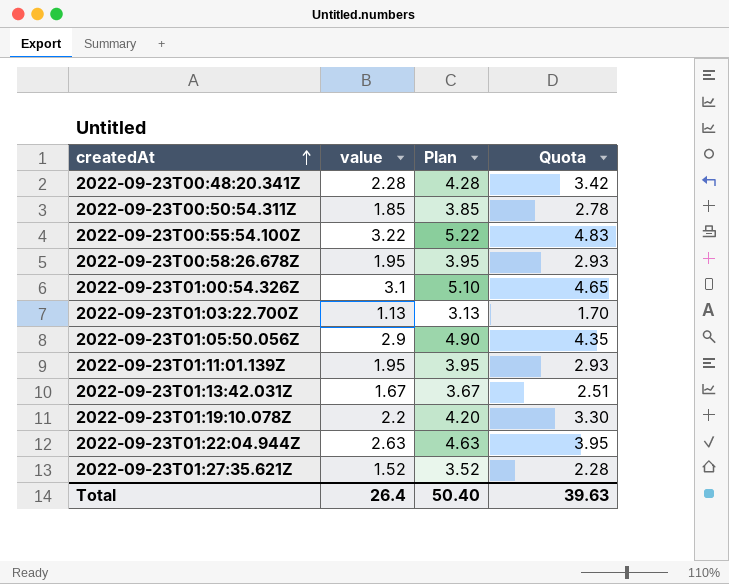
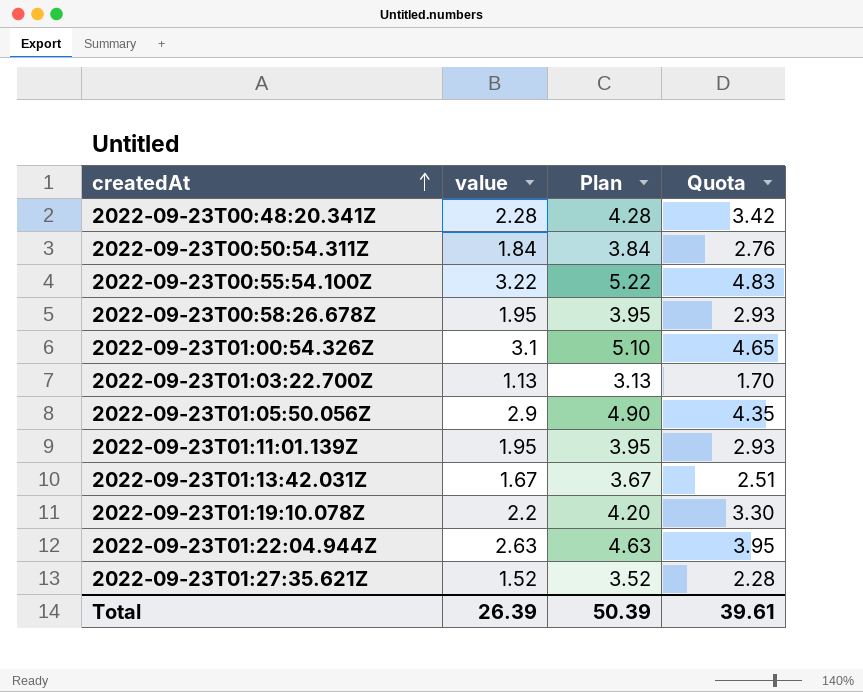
2022-09-23T00:50:54.311Z | value: 1.85 -> 1.84
2022-09-23T00:50:54.311Z | Plan: 3.85 -> 3.84
2022-09-23T00:50:54.311Z | Quota: 2.78 -> 2.76
Total | value: 26.4 -> 26.39
Total | Plan: 50.40 -> 50.39
Total | Quota: 39.63 -> 39.61

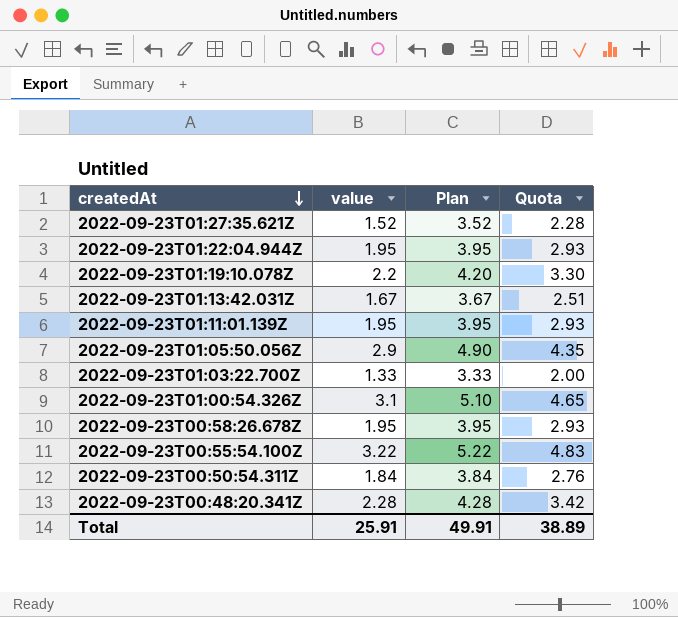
row order: createdAt ascending -> createdAt descending
2022-09-23T01:22:04.944Z | value: 2.63 -> 1.95
2022-09-23T01:22:04.944Z | Plan: 4.63 -> 3.95
2022-09-23T01:22:04.944Z | Quota: 3.95 -> 2.93
2022-09-23T01:03:22.700Z | value: 1.13 -> 1.33
2022-09-23T01:03:22.700Z | Plan: 3.13 -> 3.33
2022-09-23T01:03:22.700Z | Quota: 1.70 -> 2.00
Total | value: 26.39 -> 25.91
Total | Plan: 50.39 -> 49.91
Total | Quota: 39.61 -> 38.89

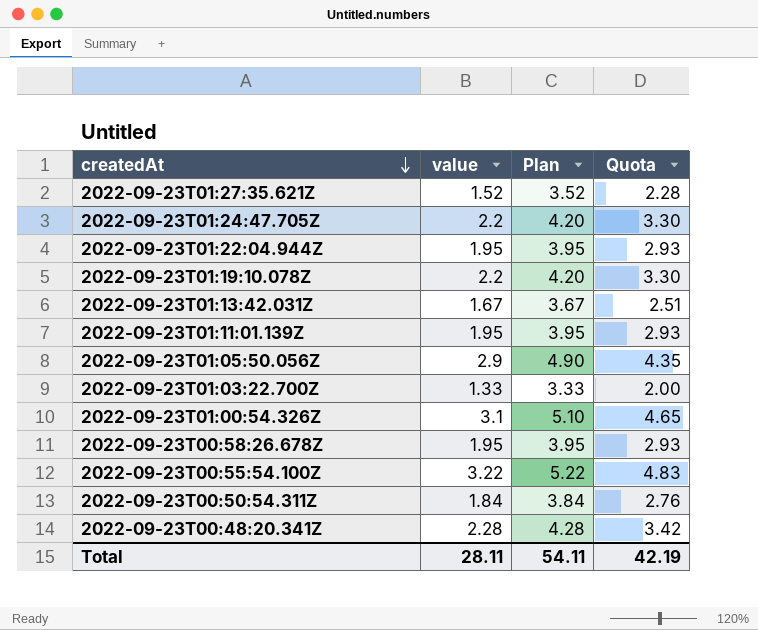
row 2022-09-23T01:24:47.705Z: none -> 2.2 | 4.20 | 3.30
Total | value: 25.91 -> 28.11
Total | Plan: 49.91 -> 54.11
Total | Quota: 38.89 -> 42.19

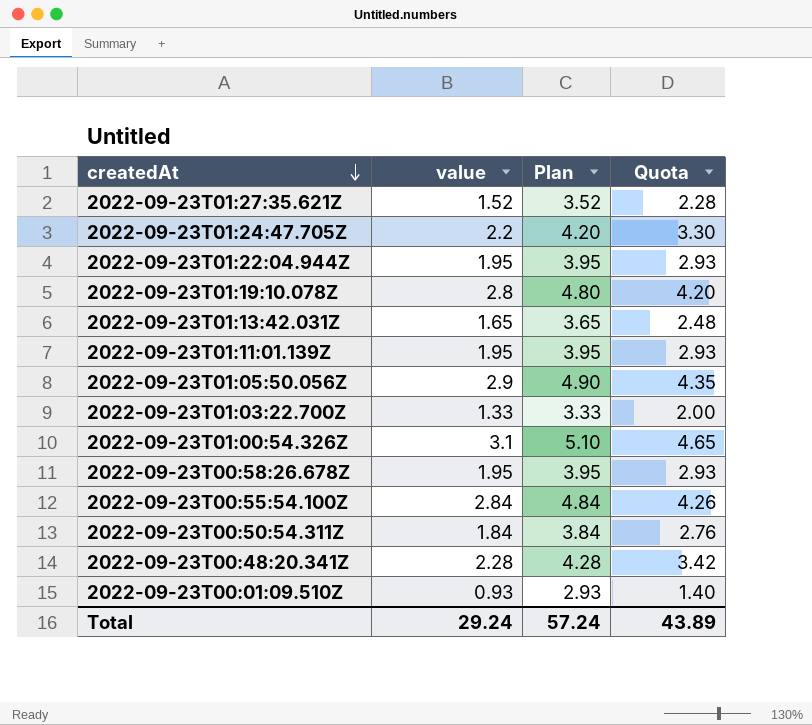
2022-09-23T01:19:10.078Z | value: 2.2 -> 2.8
2022-09-23T01:19:10.078Z | Plan: 4.20 -> 4.80
2022-09-23T01:19:10.078Z | Quota: 3.30 -> 4.20
2022-09-23T01:13:42.031Z | value: 1.67 -> 1.65
2022-09-23T01:13:42.031Z | Plan: 3.67 -> 3.65
2022-09-23T01:13:42.031Z | Quota: 2.51 -> 2.48
2022-09-23T00:55:54.100Z | value: 3.22 -> 2.84
2022-09-23T00:55:54.100Z | Plan: 5.22 -> 4.84
2022-09-23T00:55:54.100Z | Quota: 4.83 -> 4.26
row 2022-09-23T00:01:09.510Z: none -> 0.93 | 2.93 | 1.40
Total | value: 28.11 -> 29.24
Total | Plan: 54.11 -> 57.24
Total | Quota: 42.19 -> 43.89

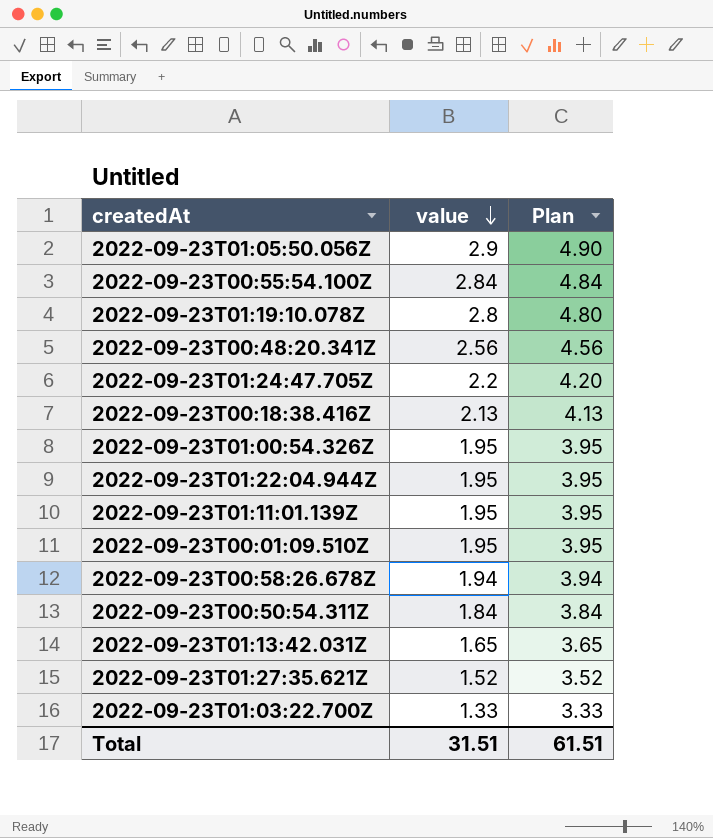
row order: createdAt descending -> value descending
column Quota | formula: [value] * 1.5 -> none
2022-09-23T00:48:20.341Z | value: 2.28 -> 2.56
2022-09-23T00:48:20.341Z | Plan: 4.28 -> 4.56
row 2022-09-23T00:18:38.416Z: none -> 2.13 | 4.13
2022-09-23T01:00:54.326Z | value: 3.1 -> 1.95
2022-09-23T01:00:54.326Z | Plan: 5.10 -> 3.95
2022-09-23T00:01:09.510Z | value: 0.93 -> 1.95
2022-09-23T00:01:09.510Z | Plan: 2.93 -> 3.95
2022-09-23T00:58:26.678Z | value: 1.95 -> 1.94
2022-09-23T00:58:26.678Z | Plan: 3.95 -> 3.94
Total | value: 29.24 -> 31.51
Total | Plan: 57.24 -> 61.51

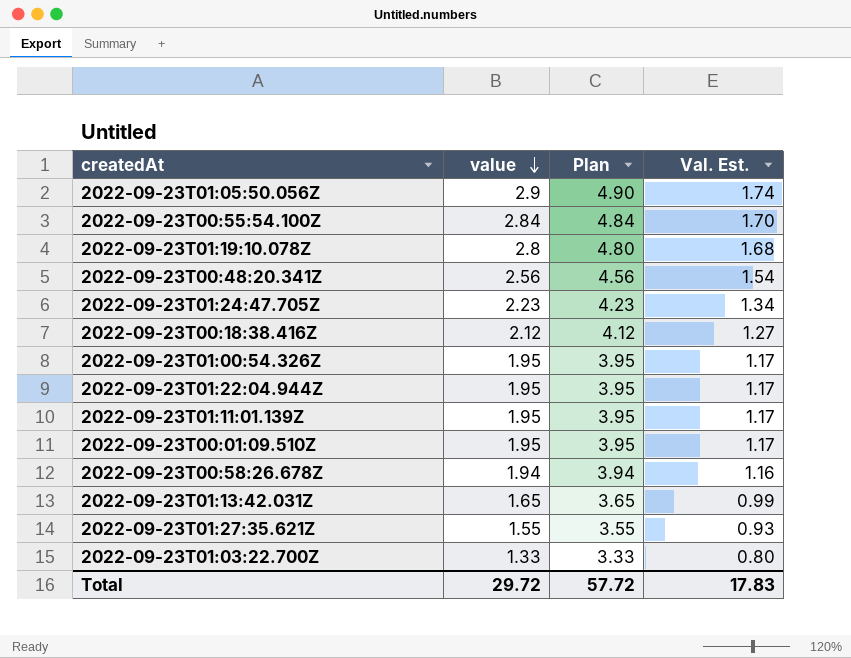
column Val. Est. | formula: none -> [value] * 0.6
row 2022-09-23T00:50:54.311Z: 1.84 | 3.84 -> none
2022-09-23T01:24:47.705Z | value: 2.2 -> 2.23
2022-09-23T01:24:47.705Z | Plan: 4.20 -> 4.23
2022-09-23T00:18:38.416Z | value: 2.13 -> 2.12
2022-09-23T00:18:38.416Z | Plan: 4.13 -> 4.12
2022-09-23T01:27:35.621Z | value: 1.52 -> 1.55
2022-09-23T01:27:35.621Z | Plan: 3.52 -> 3.55
Total | value: 31.51 -> 29.72
Total | Plan: 61.51 -> 57.72

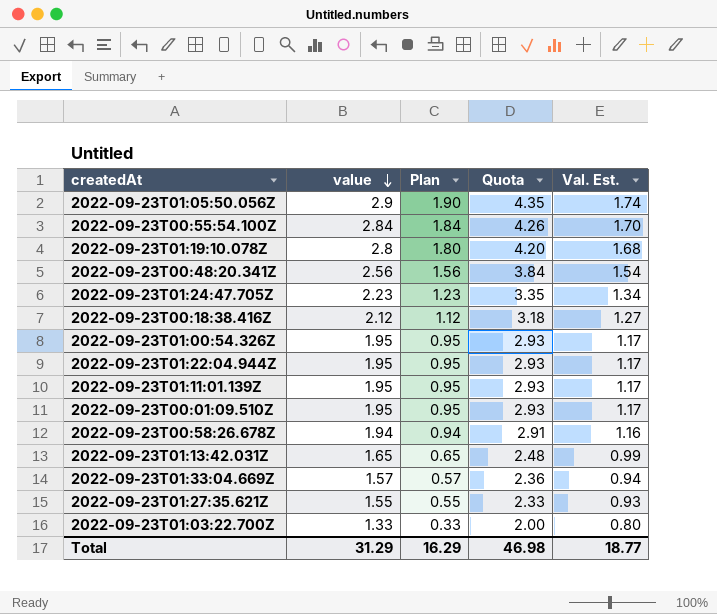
column Plan | formula: [value] + 2 -> [value] - 1
column Quota | formula: none -> [value] * 1.5
row 2022-09-23T01:33:04.669Z: none -> 1.57 | 0.57 | 2.36 | 0.94
Total | value: 29.72 -> 31.29
Total | Plan: 57.72 -> 16.29
Total | Val. Est.: 17.83 -> 18.77

